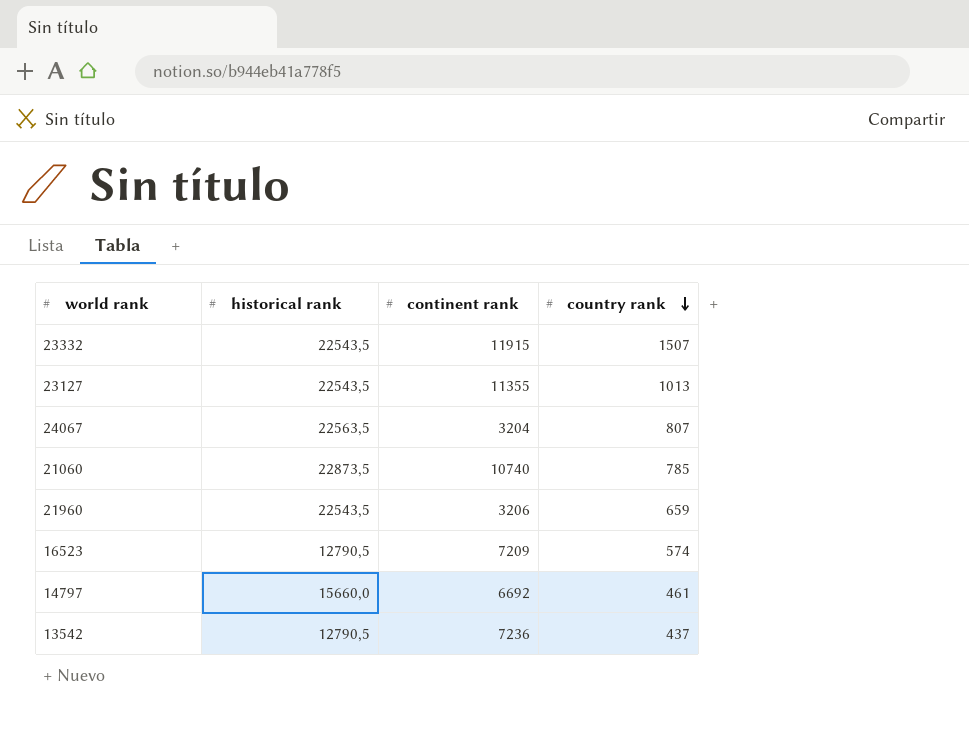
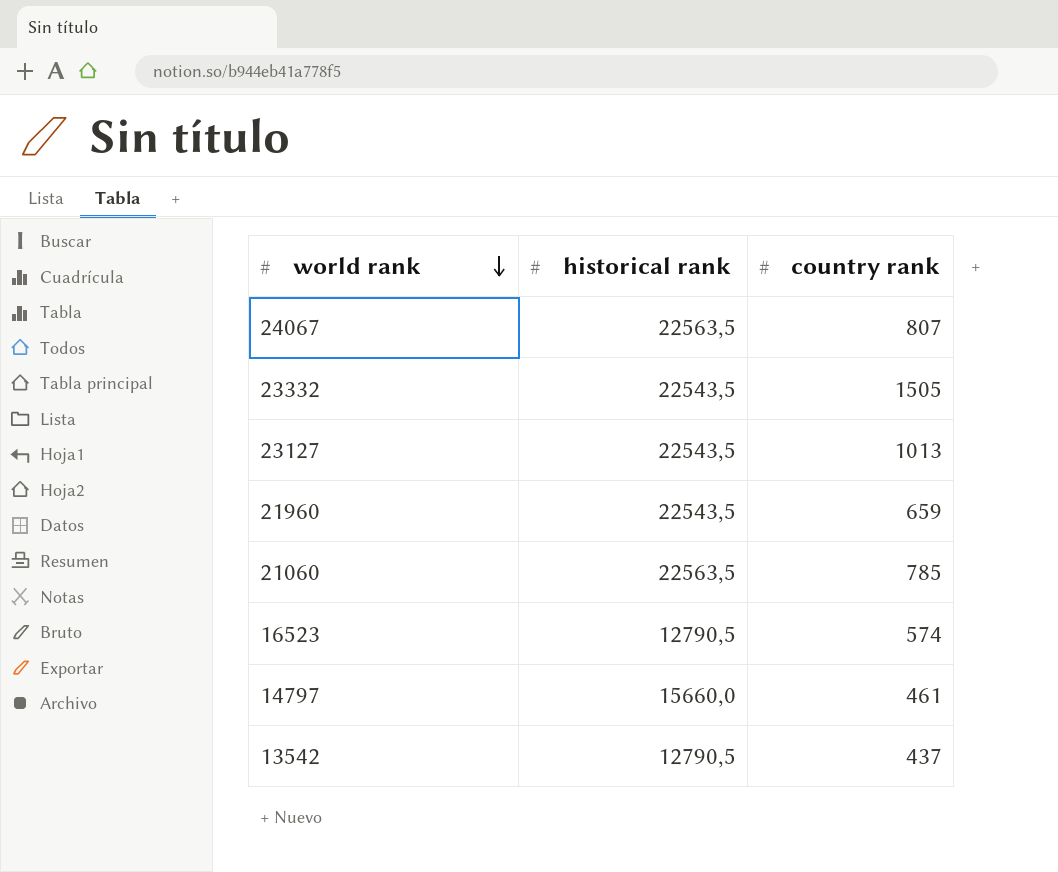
row order: country rank descending -> world rank descending
column continent rank | position: 3 -> none
23332 | country rank: 1507 -> 1505
21060 | historical rank: 22873,5 -> 22563,5

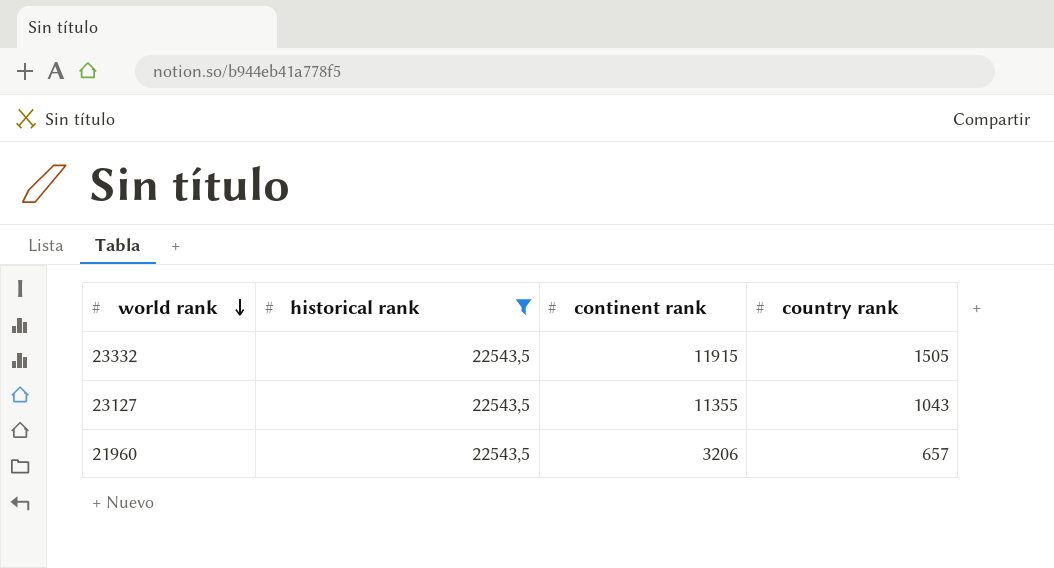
filter: none -> historical rank = 22543,5
column continent rank | position: none -> 3
23127 | country rank: 1013 -> 1043
21960 | country rank: 659 -> 657

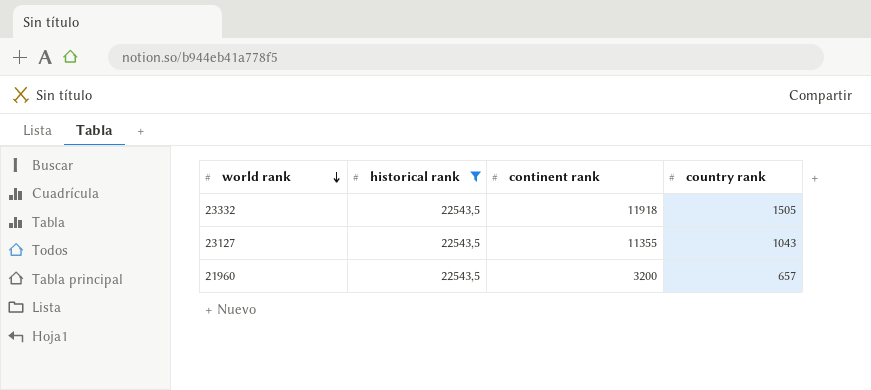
23332 | continent rank: 11915 -> 11918
21960 | continent rank: 3206 -> 3200

